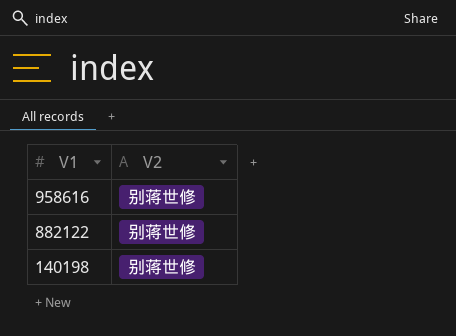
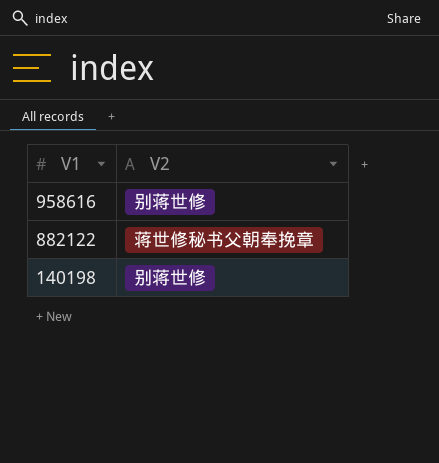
882122 | V2: 别蒋世修 -> 蒋世修秘书父朝奉挽章

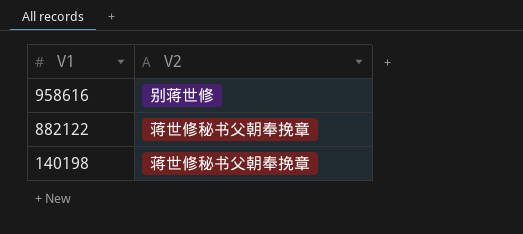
140198 | V2: 别蒋世修 -> 蒋世修秘书父朝奉挽章

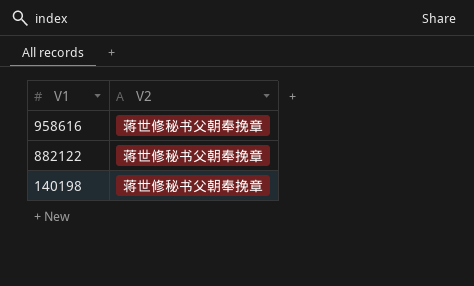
958616 | V2: 别蒋世修 -> 蒋世修秘书父朝奉挽章

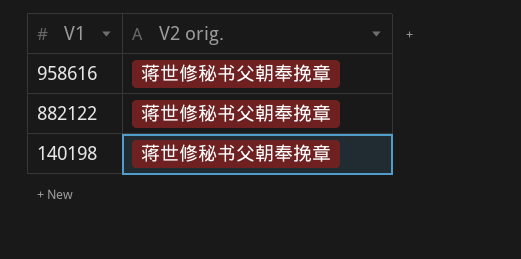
column name: V2 -> V2 orig.

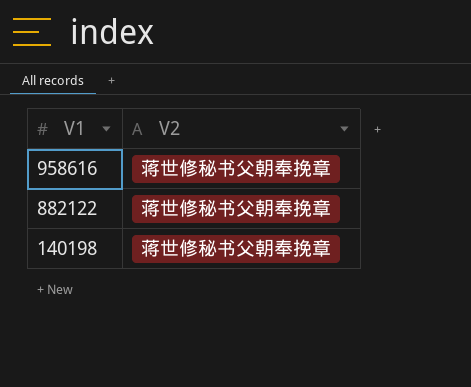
column name: V2 orig. -> V2

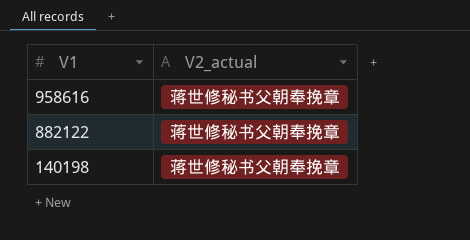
column name: V2 -> V2_actual

